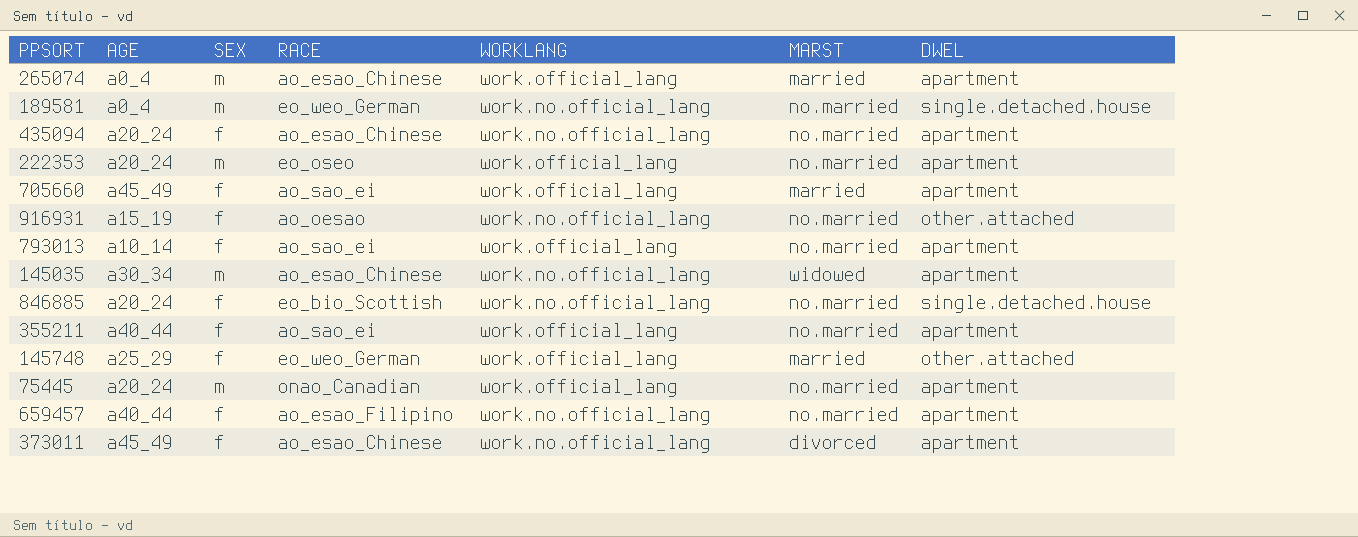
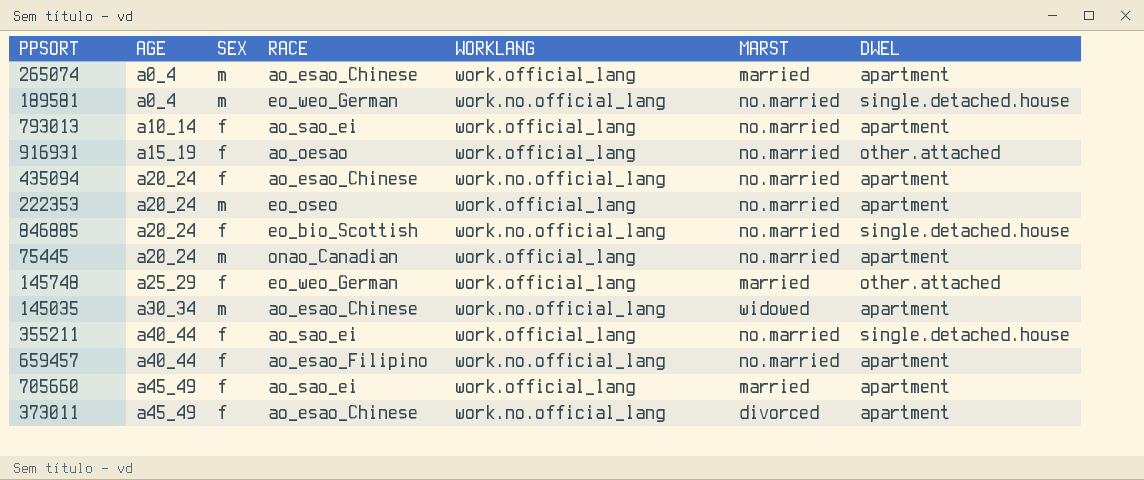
row order: none -> AGE ascending
916931 | WORKLANG: work.no.official_lang -> work.official_lang
355211 | DWEL: apartment -> single.detached.house

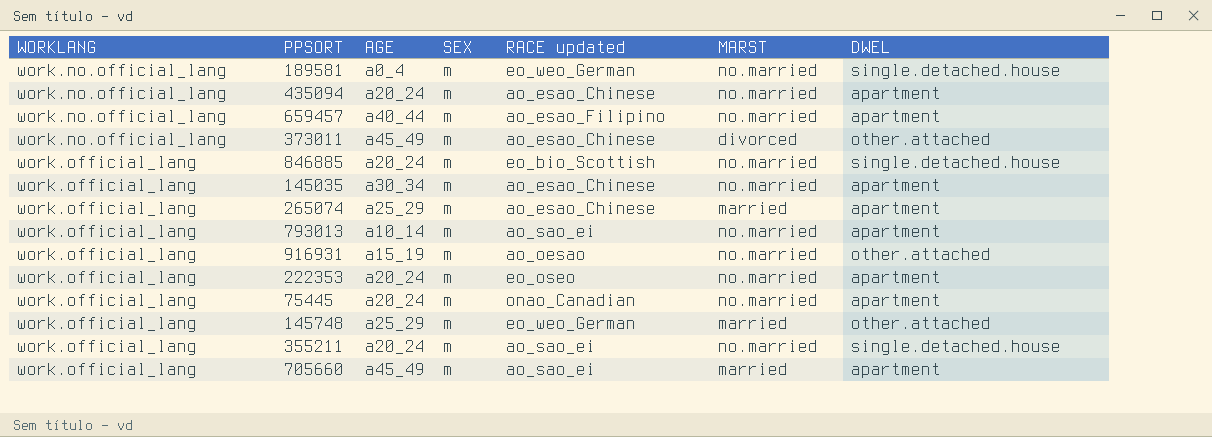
row order: AGE ascending -> WORKLANG ascending
column WORKLANG | position: 5 -> 1
column name: RACE -> RACE updated
435094 | SEX: f -> m
659457 | SEX: f -> m
373011 | SEX: f -> m
373011 | DWEL: apartment -> other.attached
846885 | WORKLANG: work.no.official_lang -> work.official_lang
846885 | SEX: f -> m
145035 | WORKLANG: work.no.official_lang -> work.official_lang
145035 | MARST: widowed -> no.married
265074 | AGE: a0_4 -> a25_29
793013 | SEX: f -> m
916931 | SEX: f -> m
145748 | SEX: f -> m
355211 | AGE: a40_44 -> a20_24
355211 | SEX: f -> m
705660 | SEX: f -> m

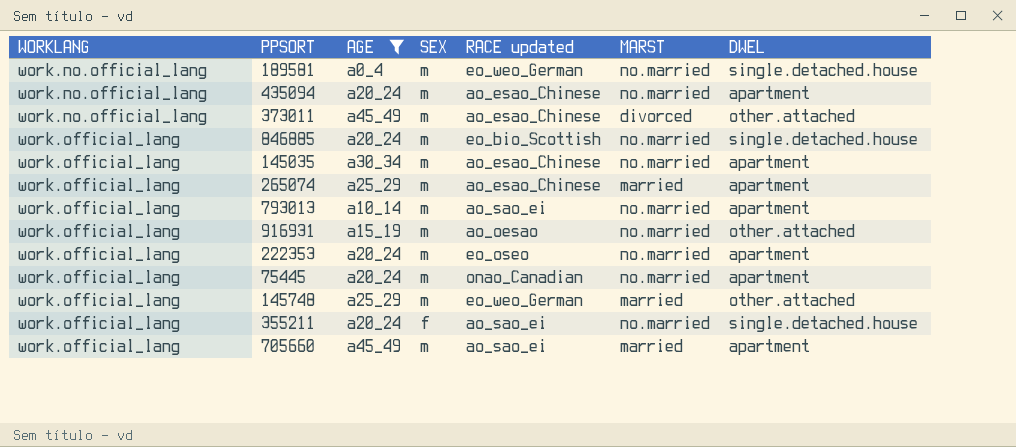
filter: none -> AGE != a40_44
355211 | SEX: m -> f

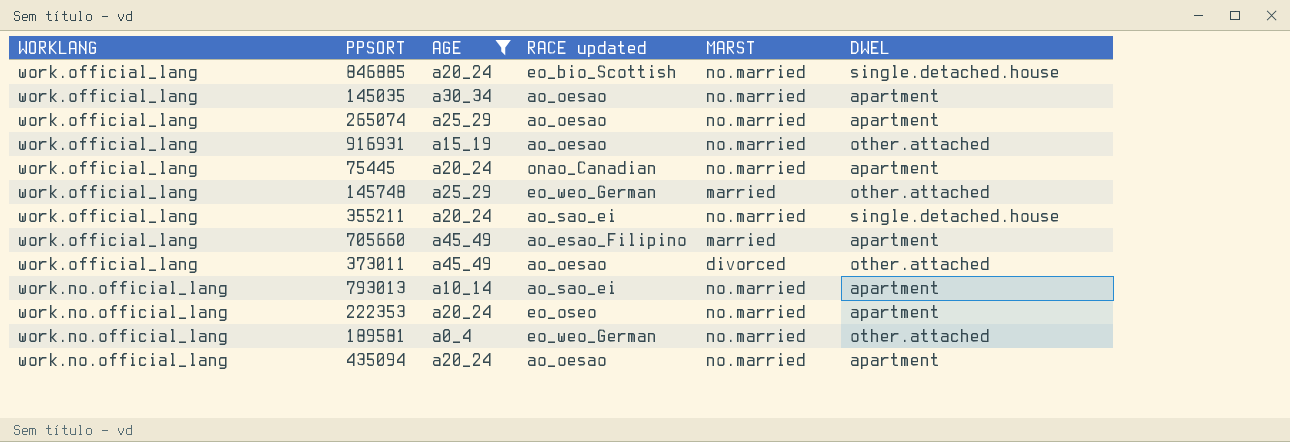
row order: WORKLANG ascending -> WORKLANG descending
column SEX | position: 4 -> none
145035 | RACE updated: ao_esao_Chinese -> ao_oesao
265074 | RACE updated: ao_esao_Chinese -> ao_oesao
265074 | MARST: married -> no.married
705660 | RACE updated: ao_sao_ei -> ao_esao_Filipino
373011 | WORKLANG: work.no.official_lang -> work.official_lang
373011 | RACE updated: ao_esao_Chinese -> ao_oesao
793013 | WORKLANG: work.official_lang -> work.no.official_lang
222353 | WORKLANG: work.official_lang -> work.no.official_lang
189581 | DWEL: single.detached.house -> other.attached
435094 | RACE updated: ao_esao_Chinese -> ao_oesao

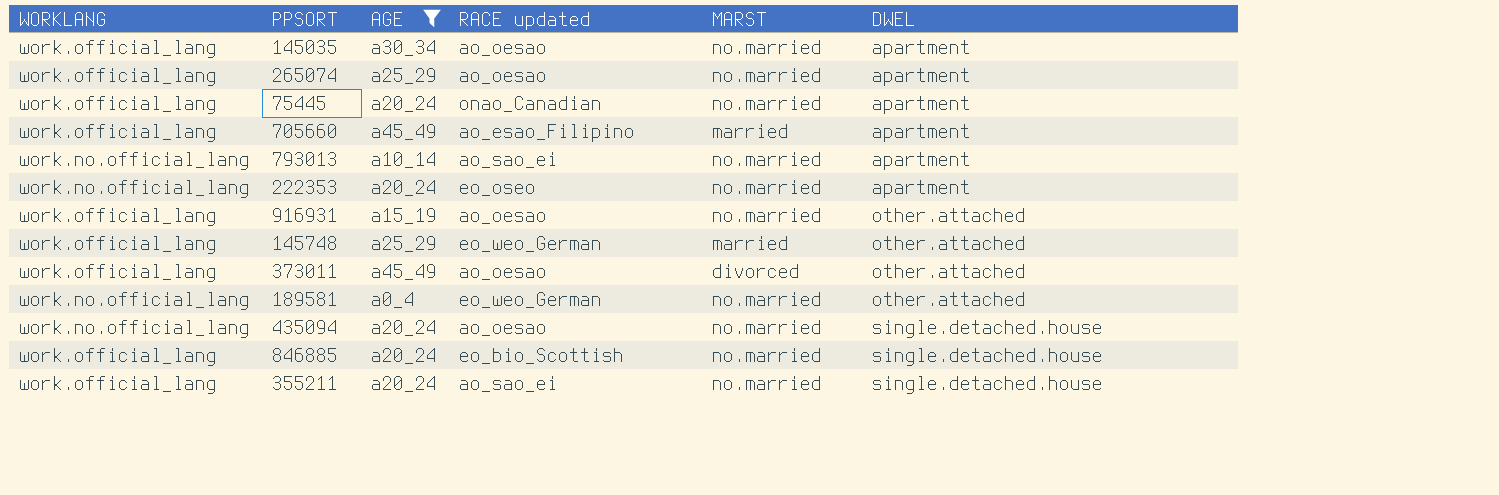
row order: WORKLANG descending -> DWEL ascending
435094 | DWEL: apartment -> single.detached.house

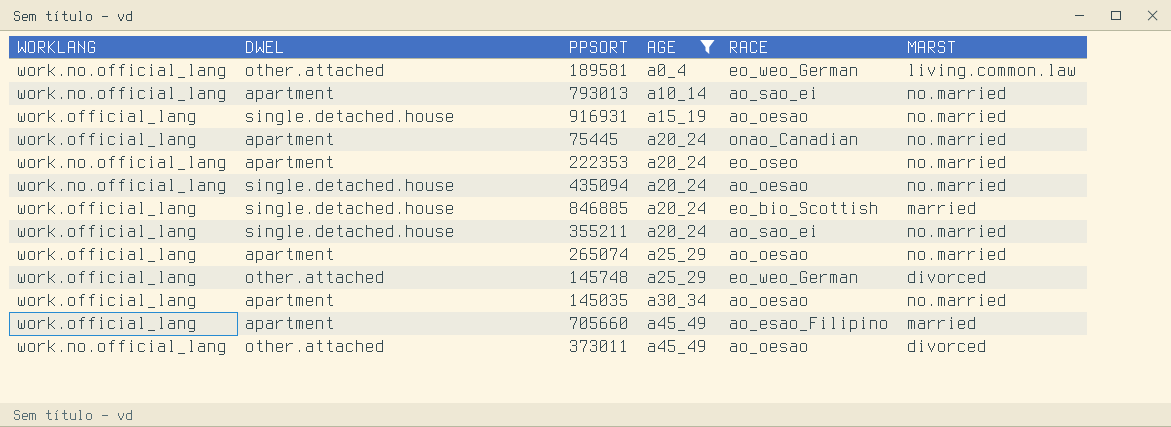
row order: DWEL ascending -> AGE ascending
column DWEL | position: 6 -> 2
column name: RACE updated -> RACE
189581 | MARST: no.married -> living.common.law
916931 | DWEL: other.attached -> single.detached.house
846885 | MARST: no.married -> married
145748 | MARST: married -> divorced
373011 | WORKLANG: work.official_lang -> work.no.official_lang

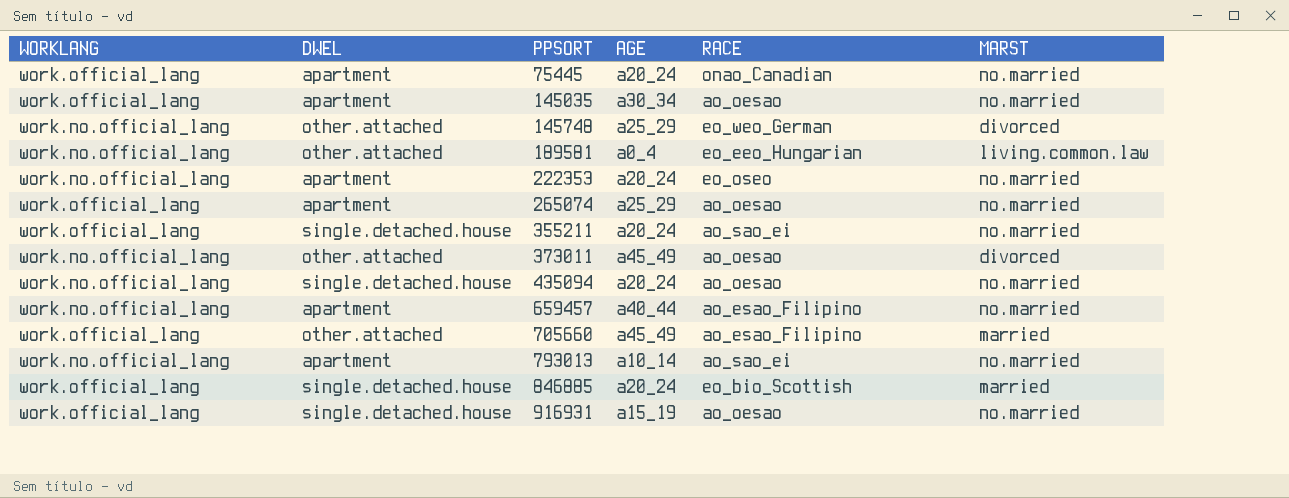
filter: AGE != a40_44 -> none
row order: AGE ascending -> PPSORT ascending
145748 | WORKLANG: work.official_lang -> work.no.official_lang
189581 | RACE: eo_weo_German -> eo_eeo_Hungarian
705660 | DWEL: apartment -> other.attached

